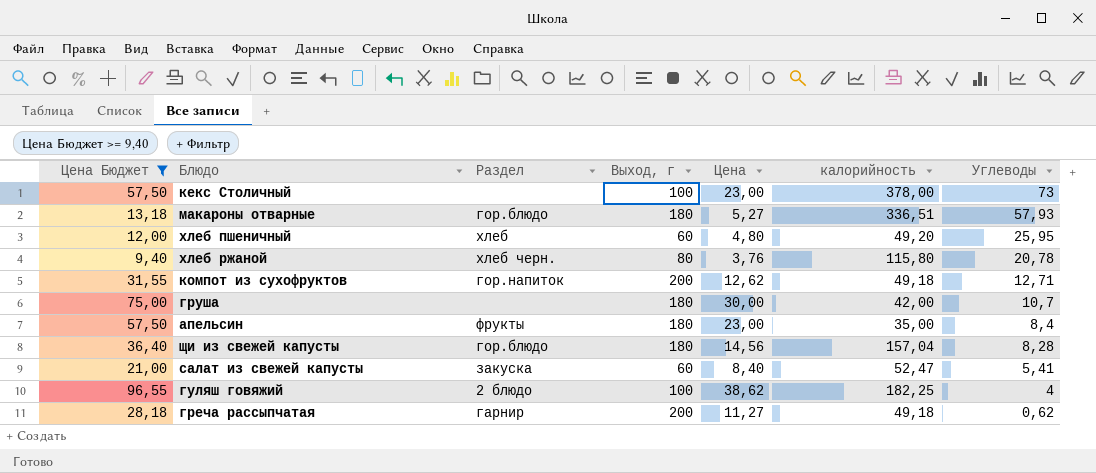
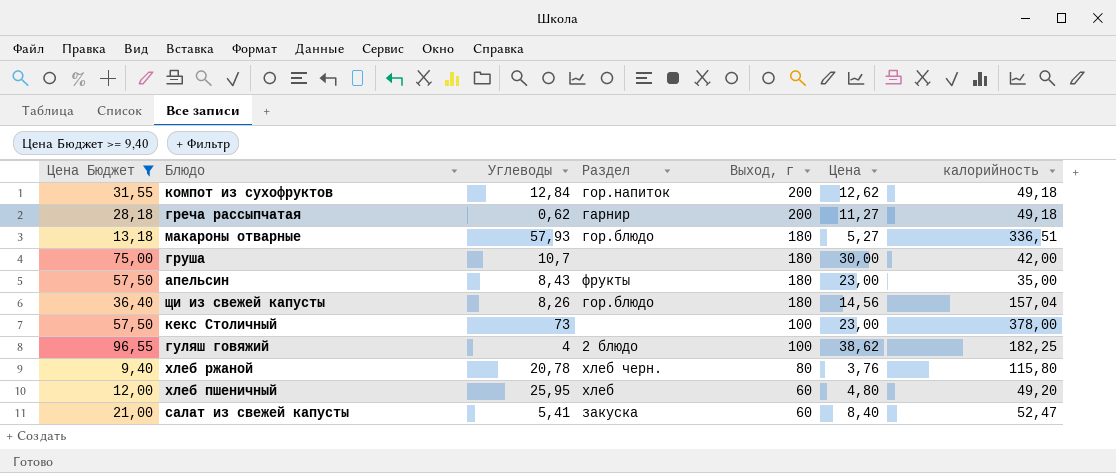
row order: Углеводы descending -> Выход, г descending
column Углеводы | position: 7 -> 3
компот из сухофруктов | Углеводы: 12,71 -> 12,84
апельсин | Углеводы: 8,4 -> 8,43
щи из свежей капусты | Углеводы: 8,28 -> 8,26

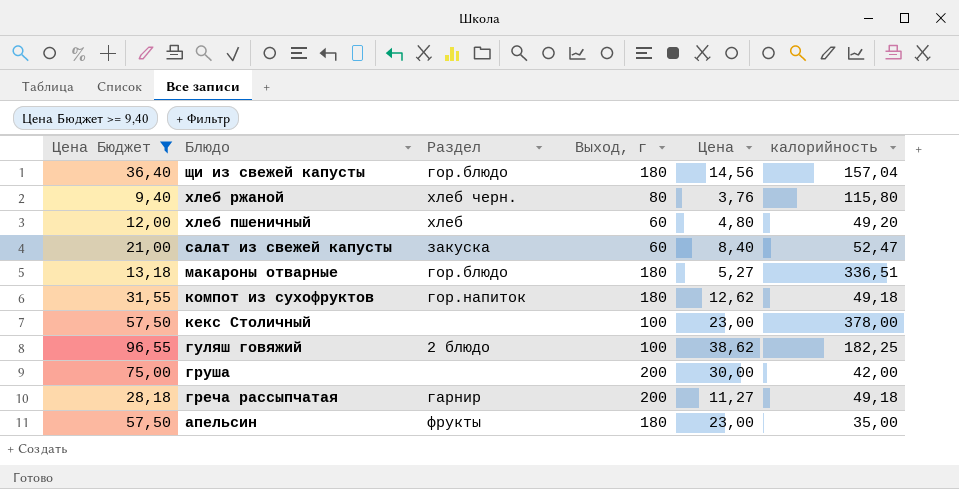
row order: Выход, г descending -> Блюдо descending
column Углеводы | position: 3 -> none
компот из сухофруктов | Выход, г: 200 -> 180
груша | Выход, г: 180 -> 200

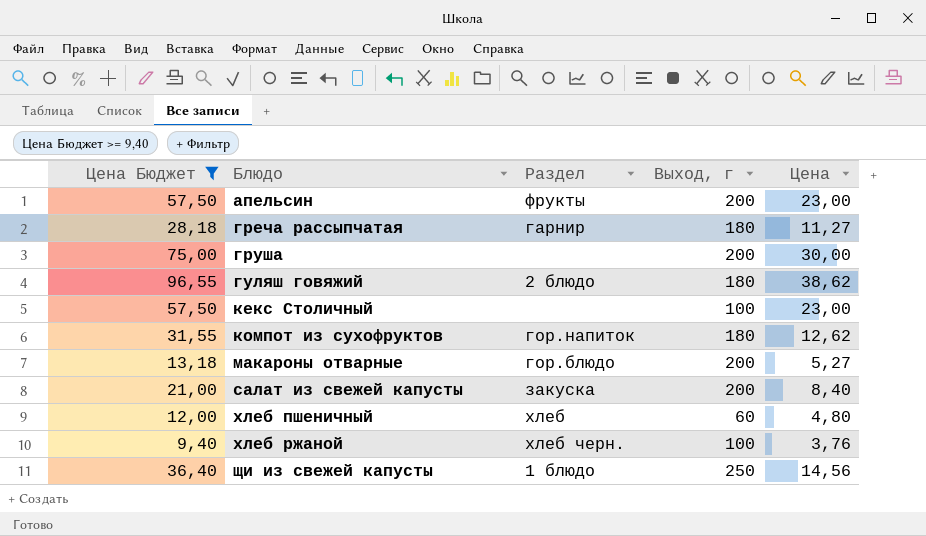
row order: Блюдо descending -> Блюдо ascending
column калорийность | position: 6 -> none
апельсин | Выход, г: 180 -> 200
греча рассыпчатая | Выход, г: 200 -> 180
гуляш говяжий | Выход, г: 100 -> 180
макароны отварные | Выход, г: 180 -> 200
салат из свежей капусты | Выход, г: 60 -> 200
хлеб ржаной | Выход, г: 80 -> 100
щи из свежей капусты | Раздел: гор.блюдо -> 1 блюдо
щи из свежей капусты | Выход, г: 180 -> 250

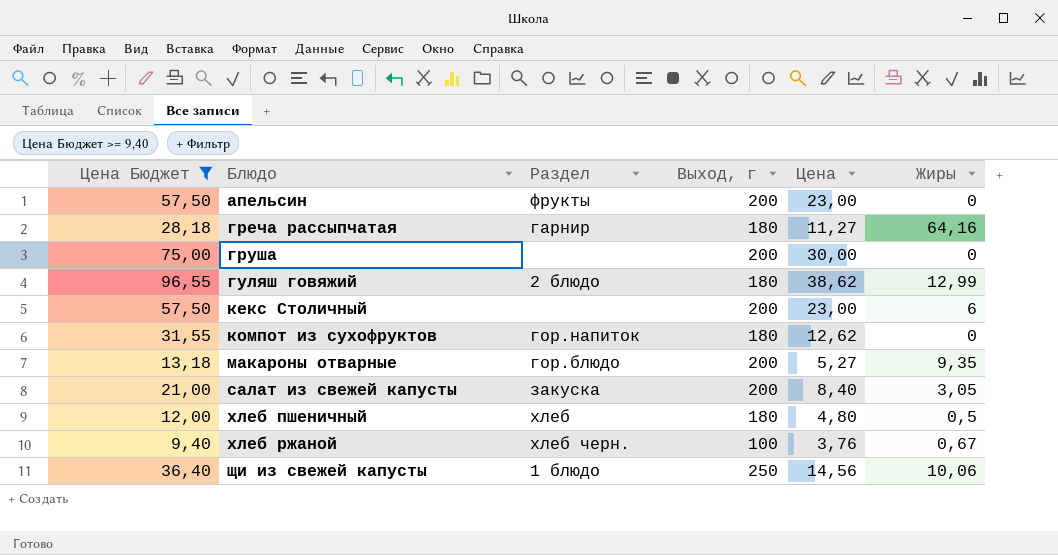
column Жиры | position: none -> 6
кекс Столичный | Выход, г: 100 -> 200
хлеб пшеничный | Выход, г: 60 -> 180

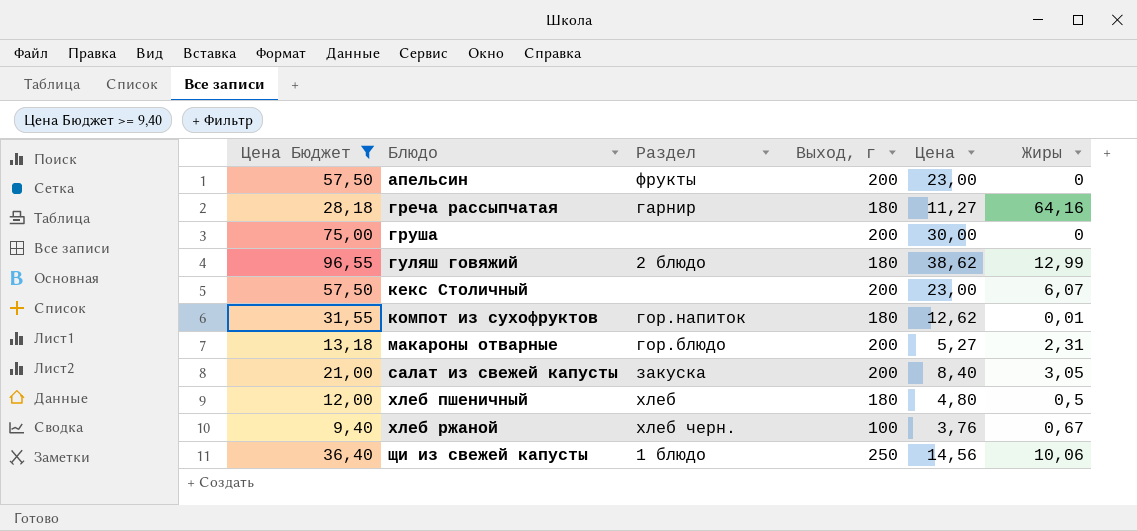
кекс Столичный | Жиры: 6 -> 6,07
компот из сухофруктов | Жиры: 0 -> 0,01
макароны отварные | Жиры: 9,35 -> 2,31

